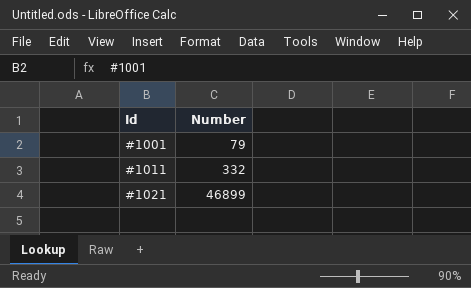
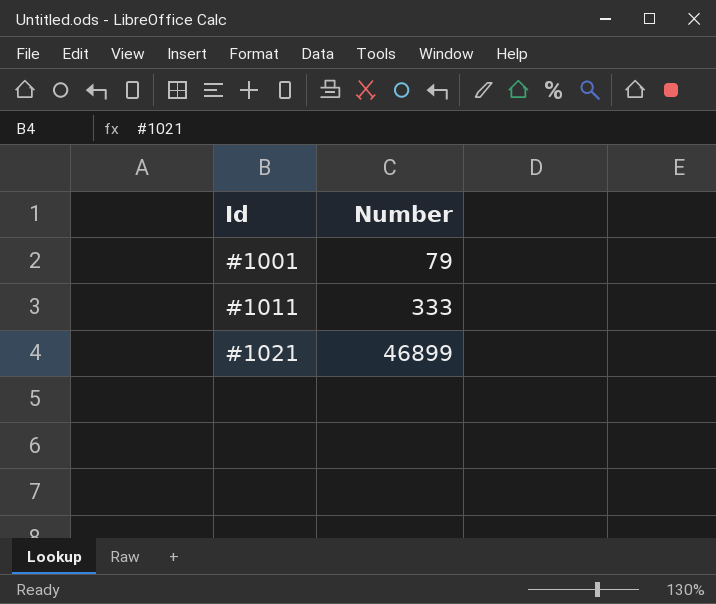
#1011 | Number: 332 -> 333

